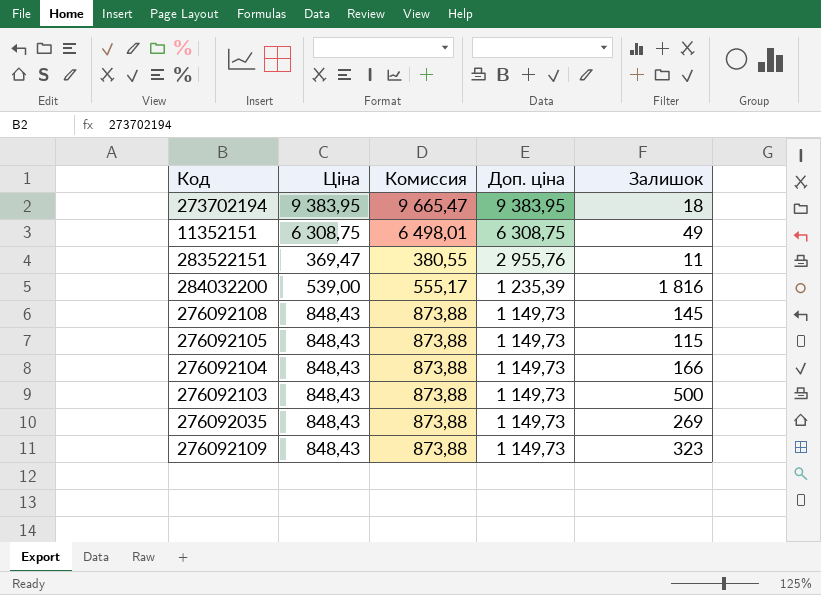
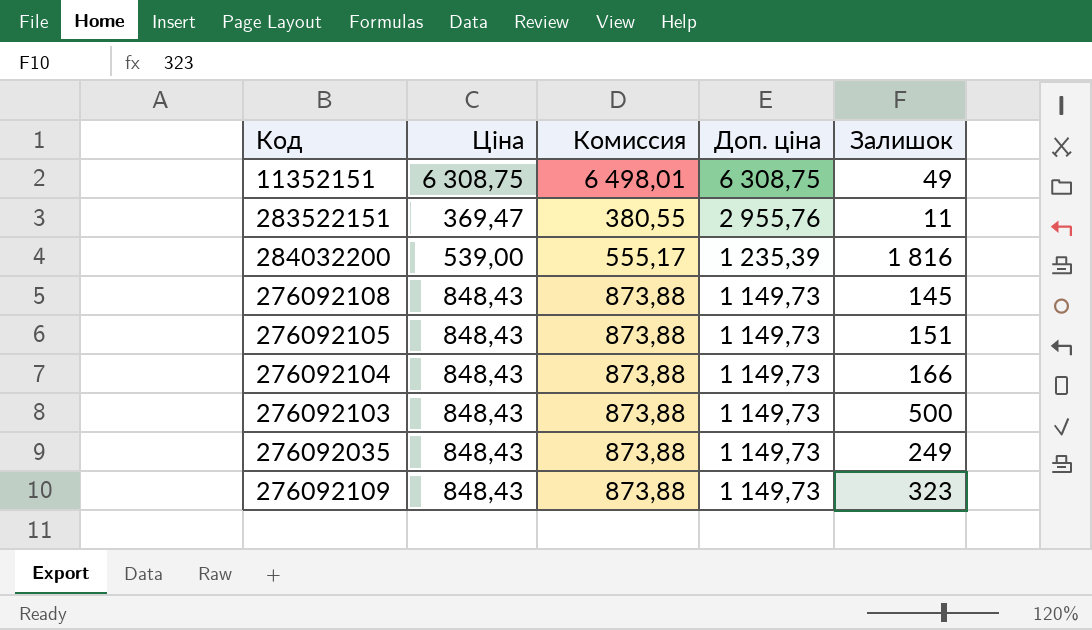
row 273702194: 9 383,95 | 9 665,47 | 9 383,95 | 18 -> none
276092105 | Залишок: 115 -> 151
276092035 | Залишок: 269 -> 249

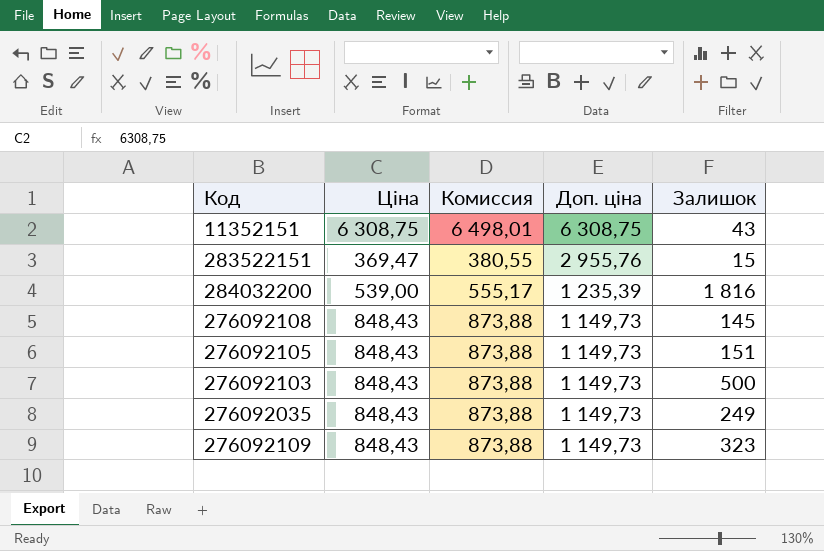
row 276092104: 848,43 | 873,88 | 1 149,73 | 166 -> none
11352151 | Залишок: 49 -> 43
283522151 | Залишок: 11 -> 15

